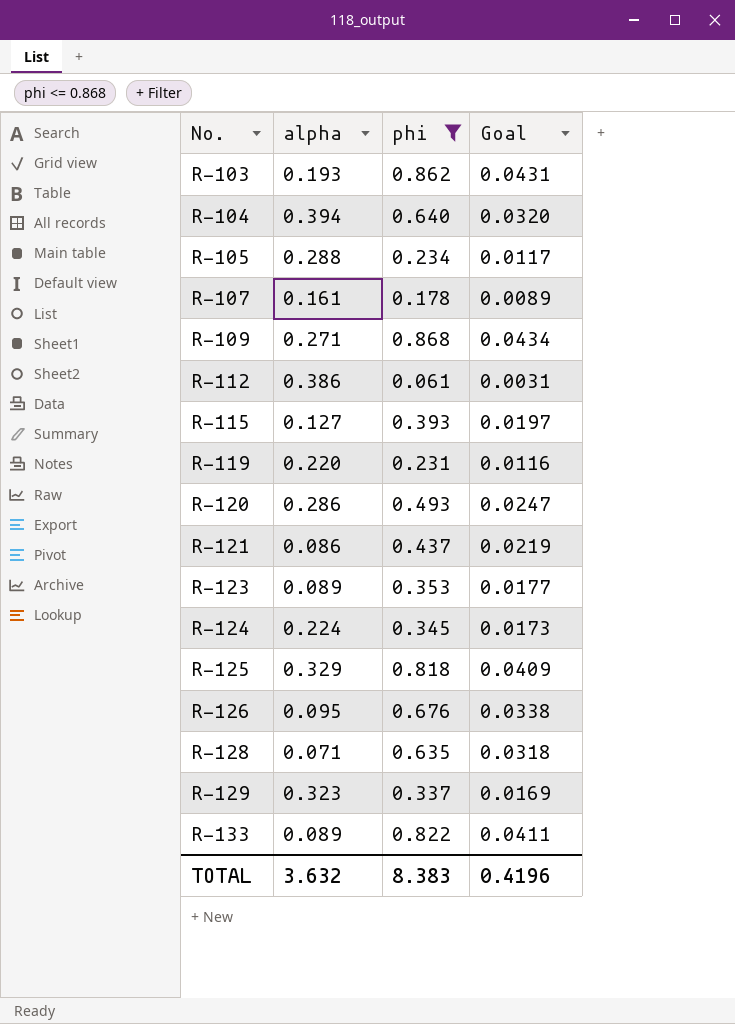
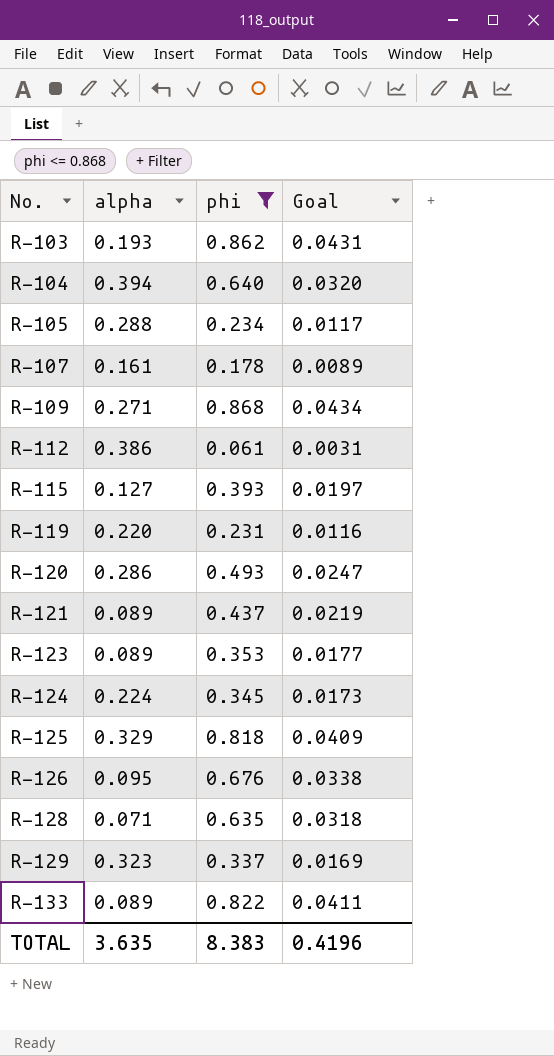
R-121 | alpha: 0.086 -> 0.089
TOTAL | alpha: 3.632 -> 3.635

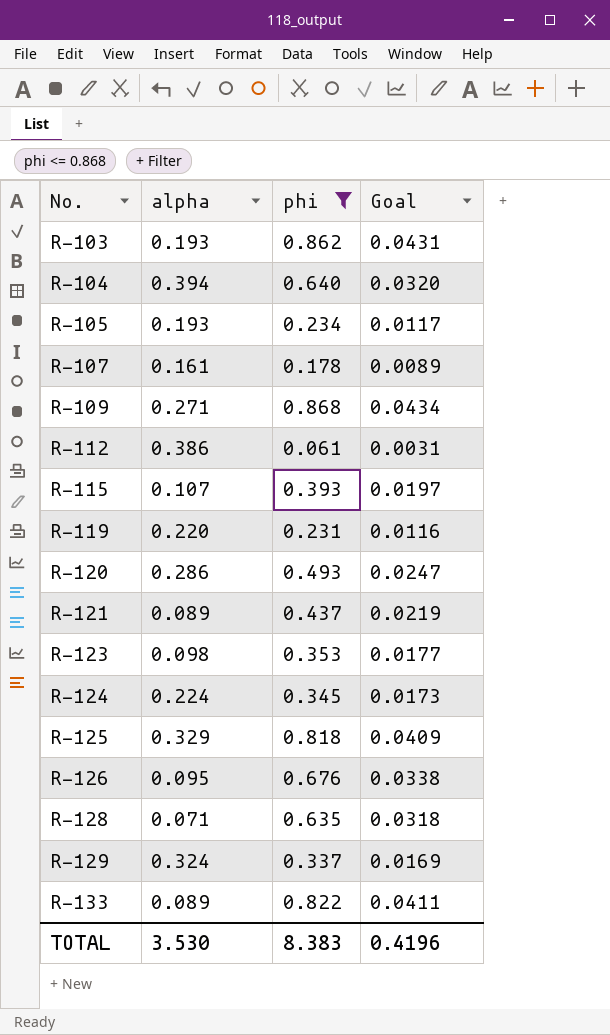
R-105 | alpha: 0.288 -> 0.193
R-115 | alpha: 0.127 -> 0.107
R-123 | alpha: 0.089 -> 0.098
R-129 | alpha: 0.323 -> 0.324
TOTAL | alpha: 3.635 -> 3.530

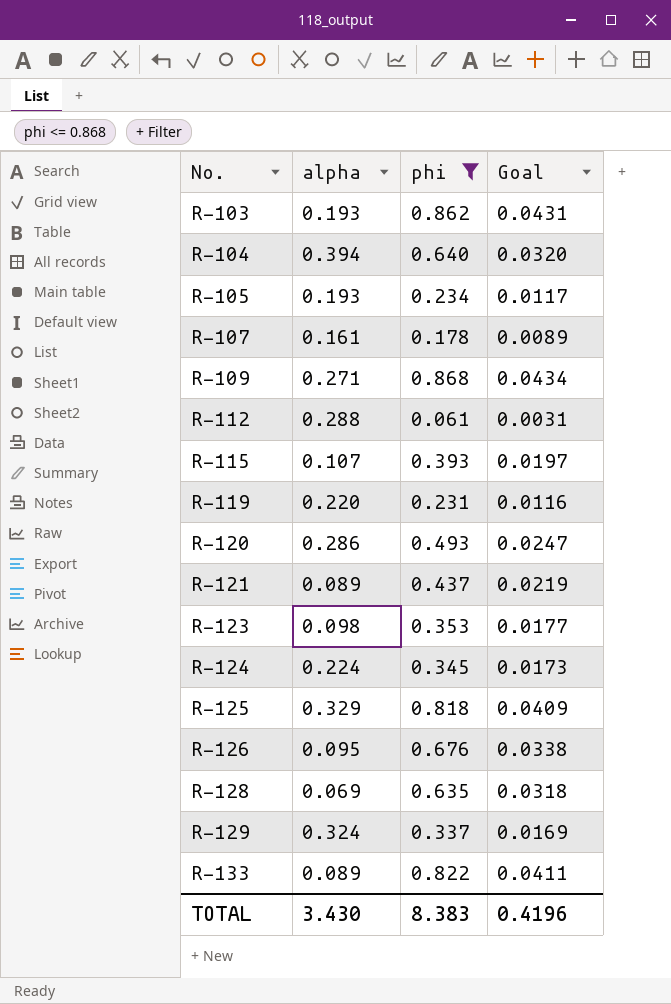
R-112 | alpha: 0.386 -> 0.288
R-128 | alpha: 0.071 -> 0.069
TOTAL | alpha: 3.530 -> 3.430

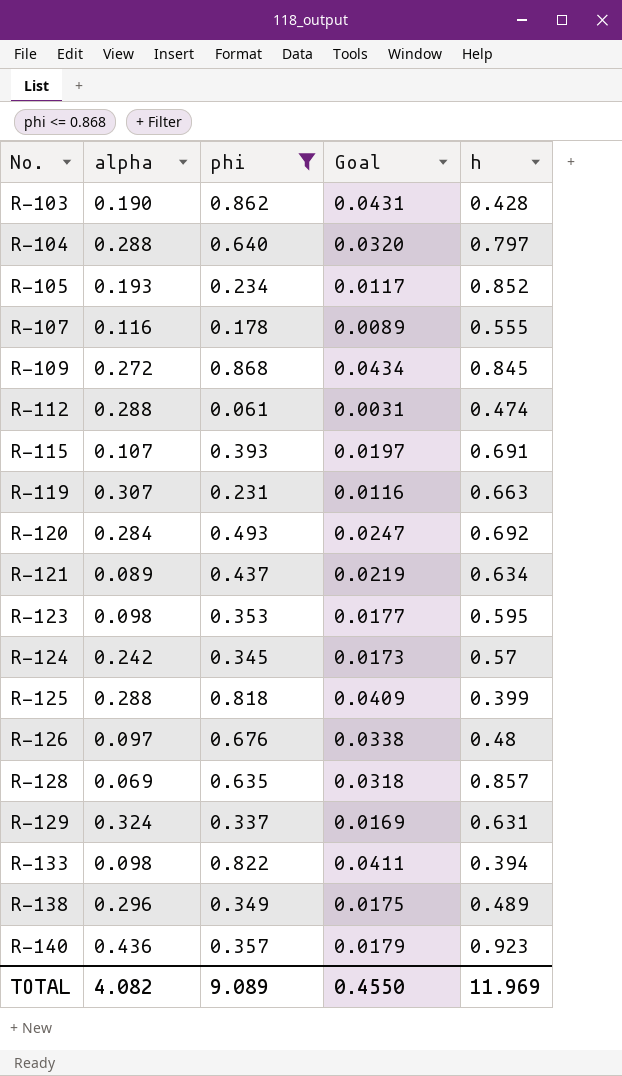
column h | position: none -> 5
R-103 | alpha: 0.193 -> 0.190
R-104 | alpha: 0.394 -> 0.288
R-107 | alpha: 0.161 -> 0.116
R-109 | alpha: 0.271 -> 0.272
R-119 | alpha: 0.220 -> 0.307
R-120 | alpha: 0.286 -> 0.284
R-124 | alpha: 0.224 -> 0.242
R-125 | alpha: 0.329 -> 0.288
R-126 | alpha: 0.095 -> 0.097
R-133 | alpha: 0.089 -> 0.098
row R-138: none -> 0.296 | 0.349 | 0.0175 | 0.489
row R-140: none -> 0.436 | 0.357 | 0.0179 | 0.923
TOTAL | alpha: 3.430 -> 4.082
TOTAL | phi: 8.383 -> 9.089
TOTAL | Goal: 0.4196 -> 0.4550

